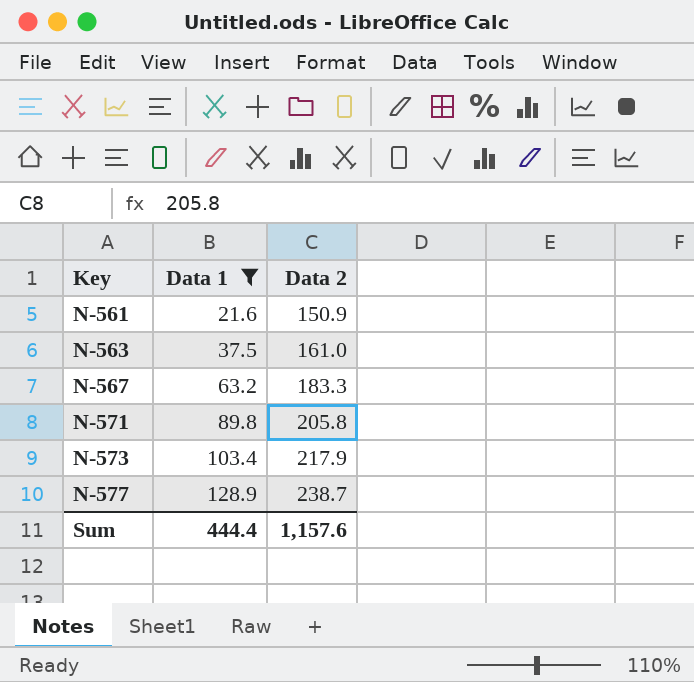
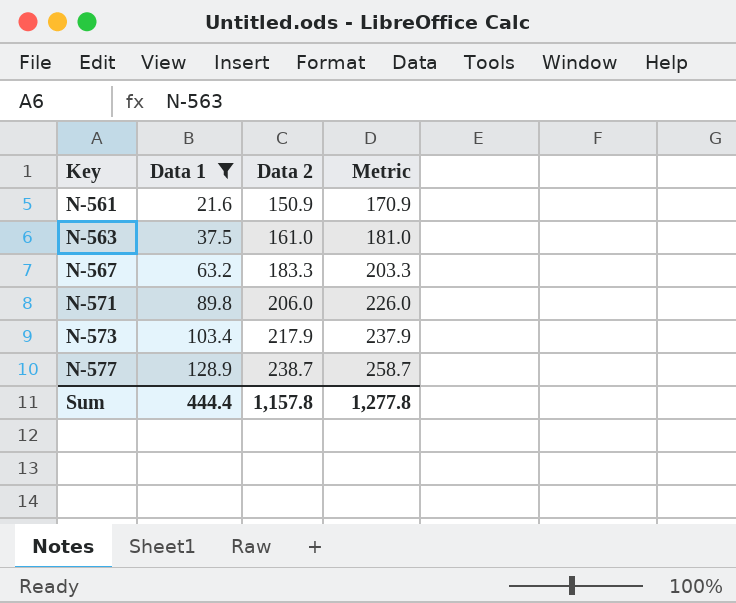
column Metric | formula: none -> [Data 2] + 20
N-571 | Data 2: 205.8 -> 206.0
Sum | Data 2: 1,157.6 -> 1,157.8

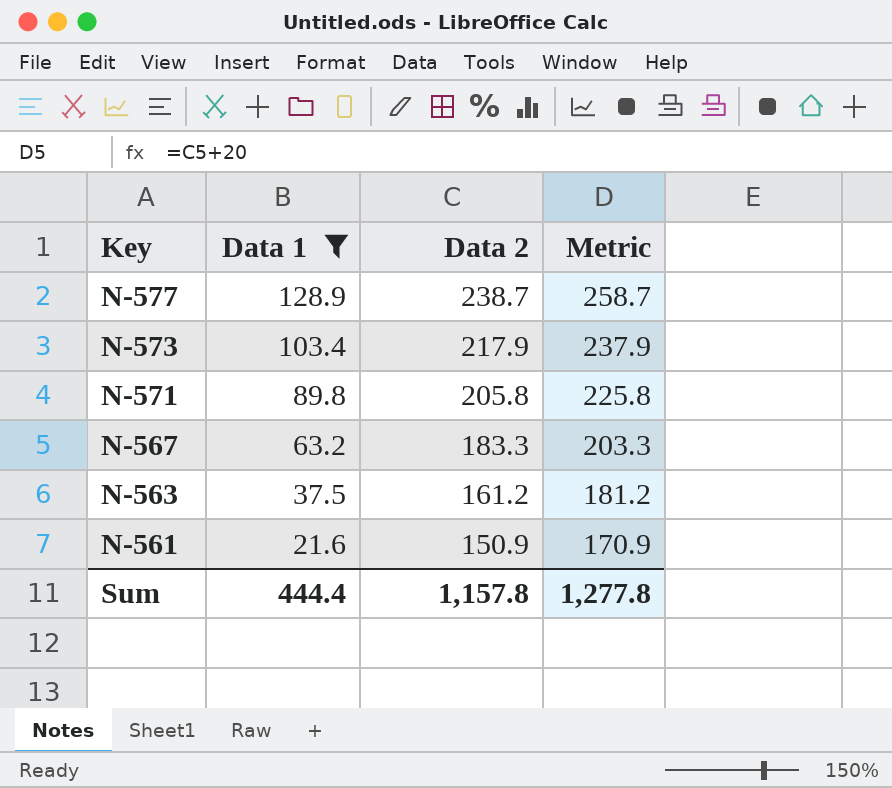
row order: Key ascending -> Key descending
N-571 | Data 2: 206.0 -> 205.8
N-571 | Metric: 226.0 -> 225.8
N-563 | Data 2: 161.0 -> 161.2
N-563 | Metric: 181.0 -> 181.2

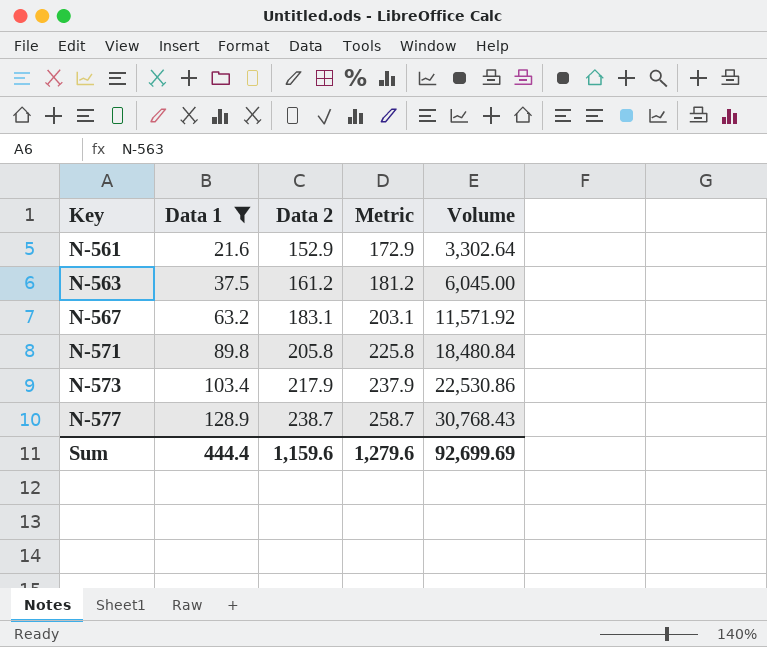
row order: Key descending -> Key ascending
column Volume | formula: none -> [Data 1] * [Data 2]
N-561 | Data 2: 150.9 -> 152.9
N-561 | Metric: 170.9 -> 172.9
N-567 | Data 2: 183.3 -> 183.1
N-567 | Metric: 203.3 -> 203.1
Sum | Data 2: 1,157.8 -> 1,159.6
Sum | Metric: 1,277.8 -> 1,279.6

